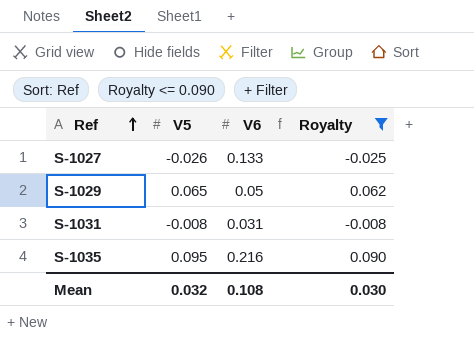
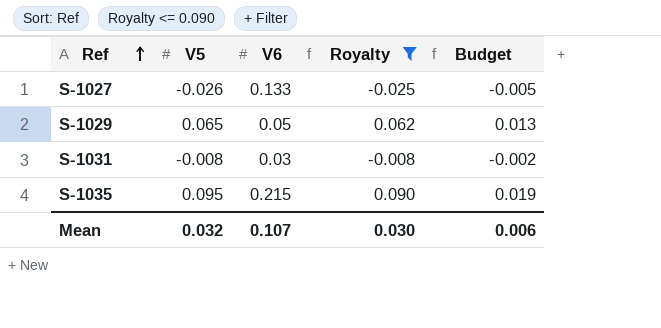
column Budget | formula: none -> [V5] * 0.2
S-1031 | V6: 0.031 -> 0.03
S-1035 | V6: 0.216 -> 0.215
Mean | V6: 0.108 -> 0.107

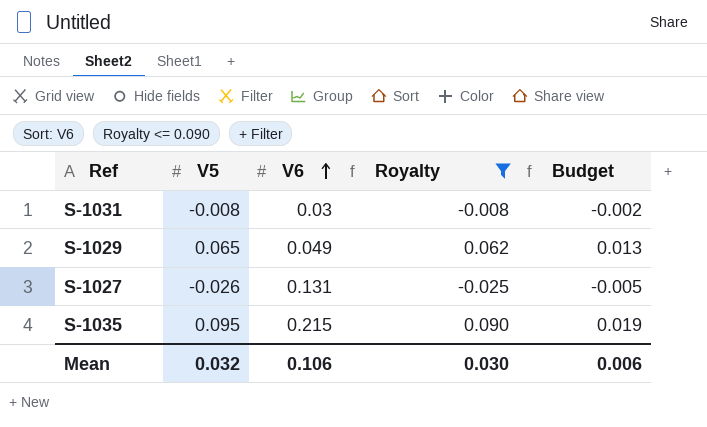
row order: Ref ascending -> V6 ascending
S-1029 | V6: 0.05 -> 0.049
S-1027 | V6: 0.133 -> 0.131
Mean | V6: 0.107 -> 0.106

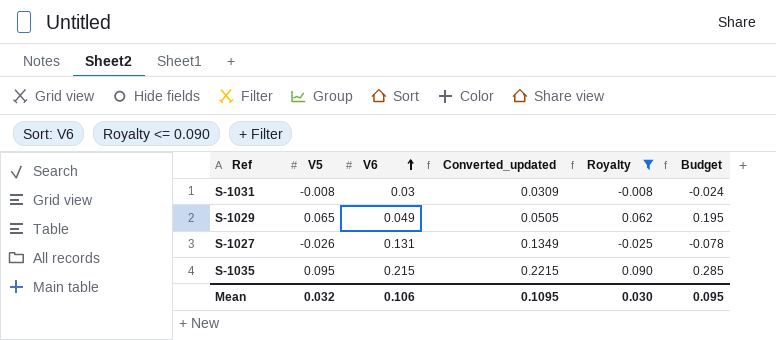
column Converted_updated | formula: none -> [V6] * 1.03
column Budget | formula: [V5] * 0.2 -> [V5] * 3
Mean | Budget: 0.006 -> 0.095

